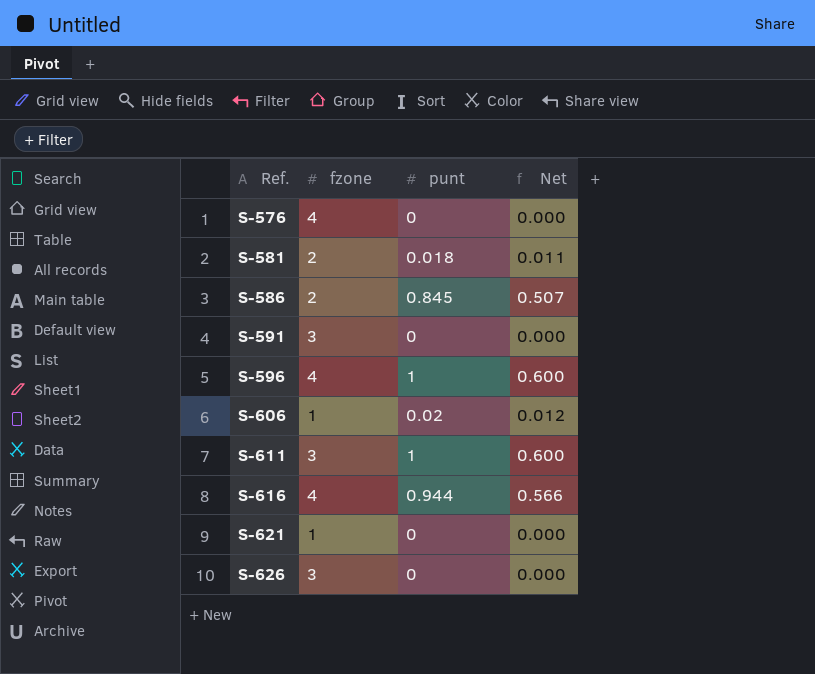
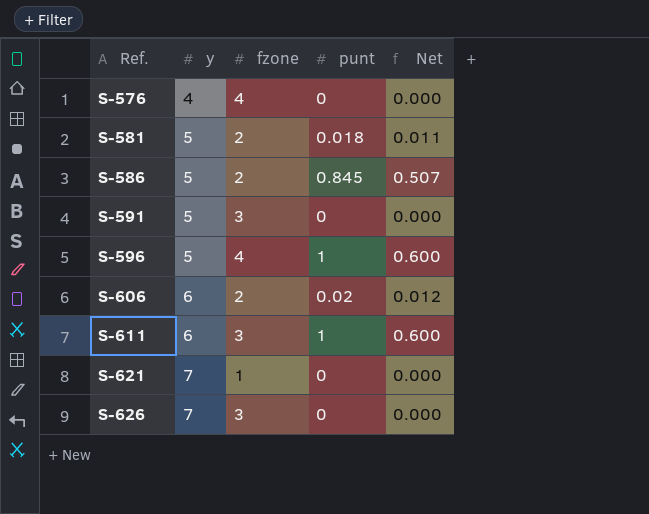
column y | position: none -> 2
row S-616: 4 | 0.944 | 0.566 -> none
S-606 | fzone: 1 -> 2

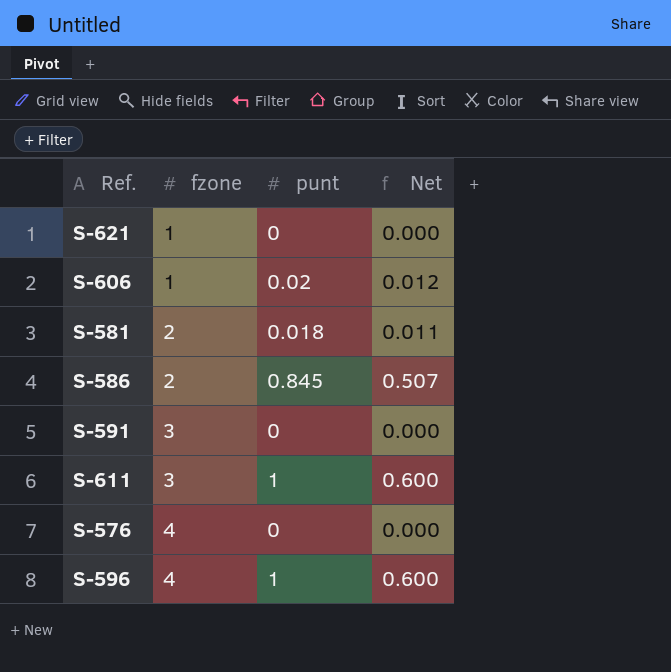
row order: Ref. ascending -> fzone ascending
column y | position: 2 -> none
row S-626: 7 | 3 | 0 | 0.000 -> none
S-606 | fzone: 2 -> 1

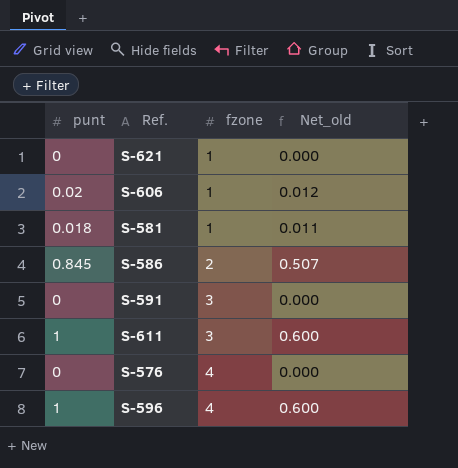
column punt | position: 3 -> 1
column name: Net -> Net_old
S-581 | fzone: 2 -> 1

